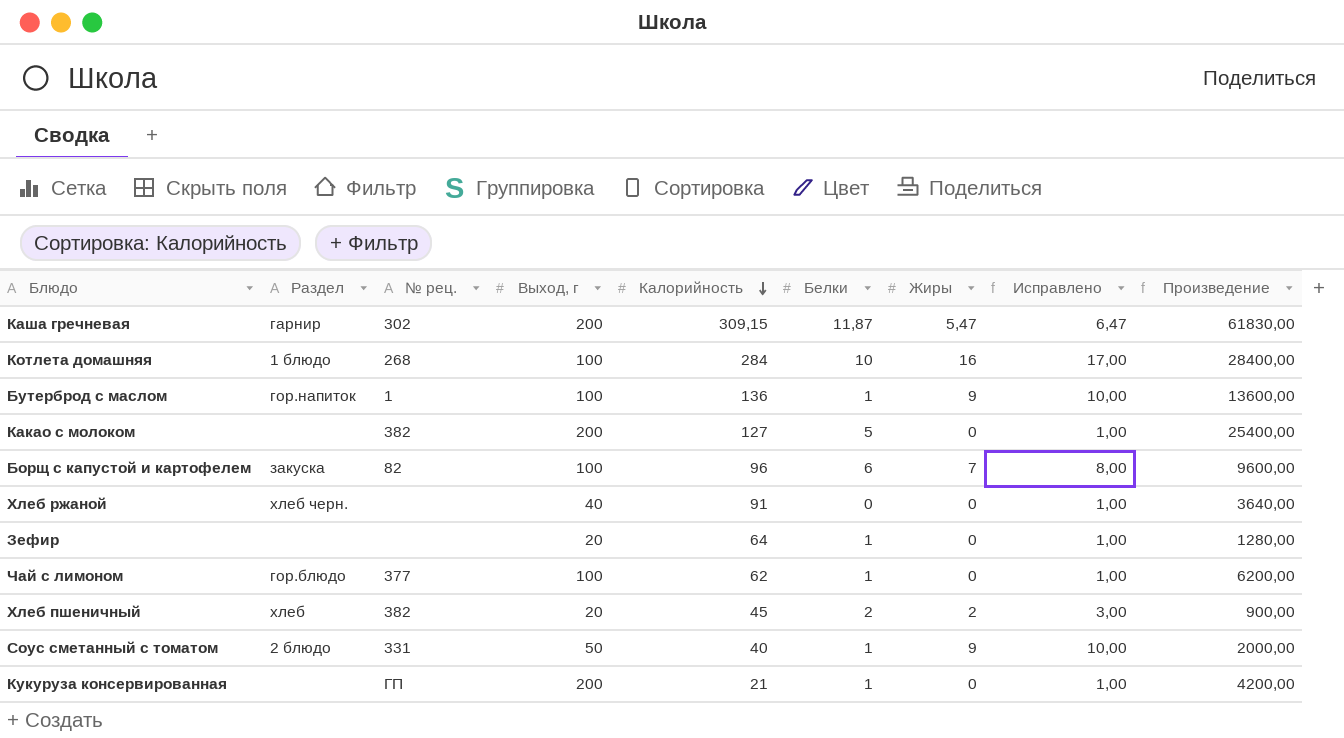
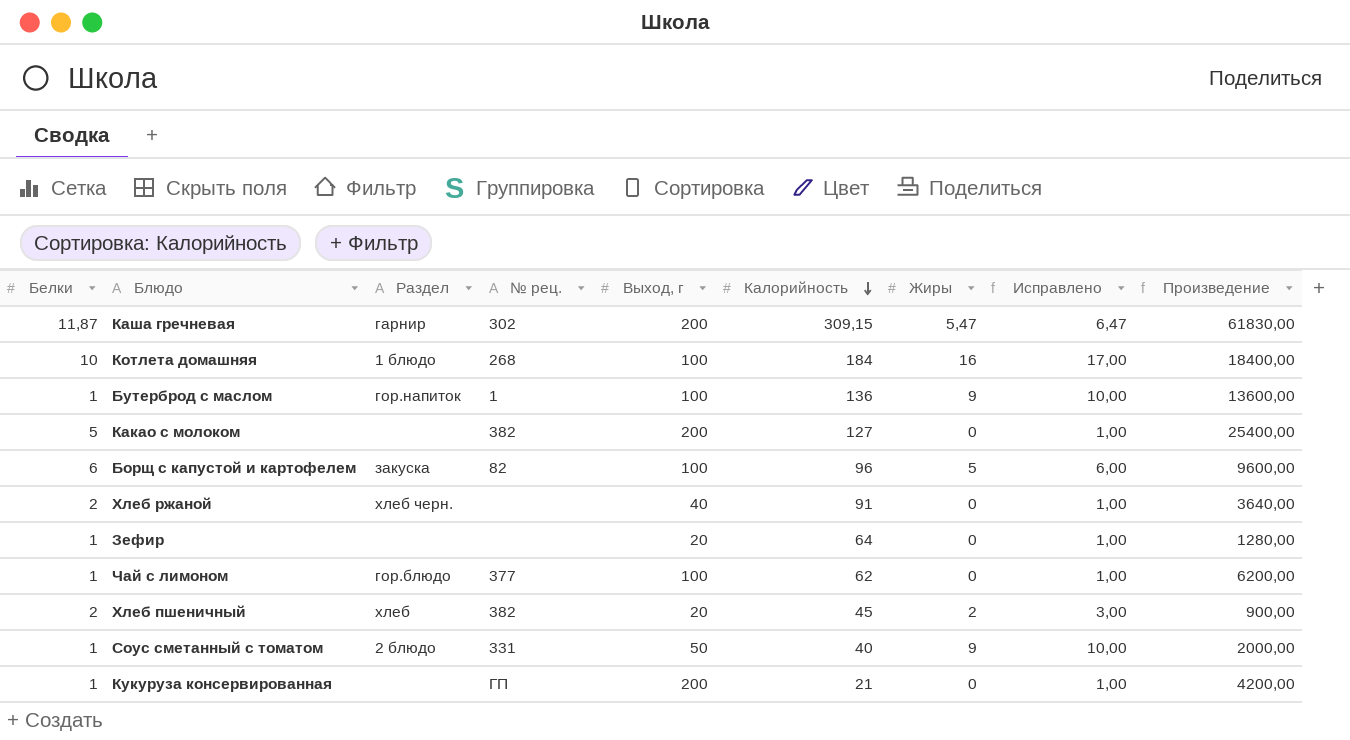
column Белки | position: 6 -> 1
Котлета домашняя | Калорийность: 284 -> 184
Котлета домашняя | Произведение: 28400,00 -> 18400,00
Борщ с капустой и картофелем | Жиры: 7 -> 5
Борщ с капустой и картофелем | Исправлено: 8,00 -> 6,00
Хлеб ржаной | Белки: 0 -> 2

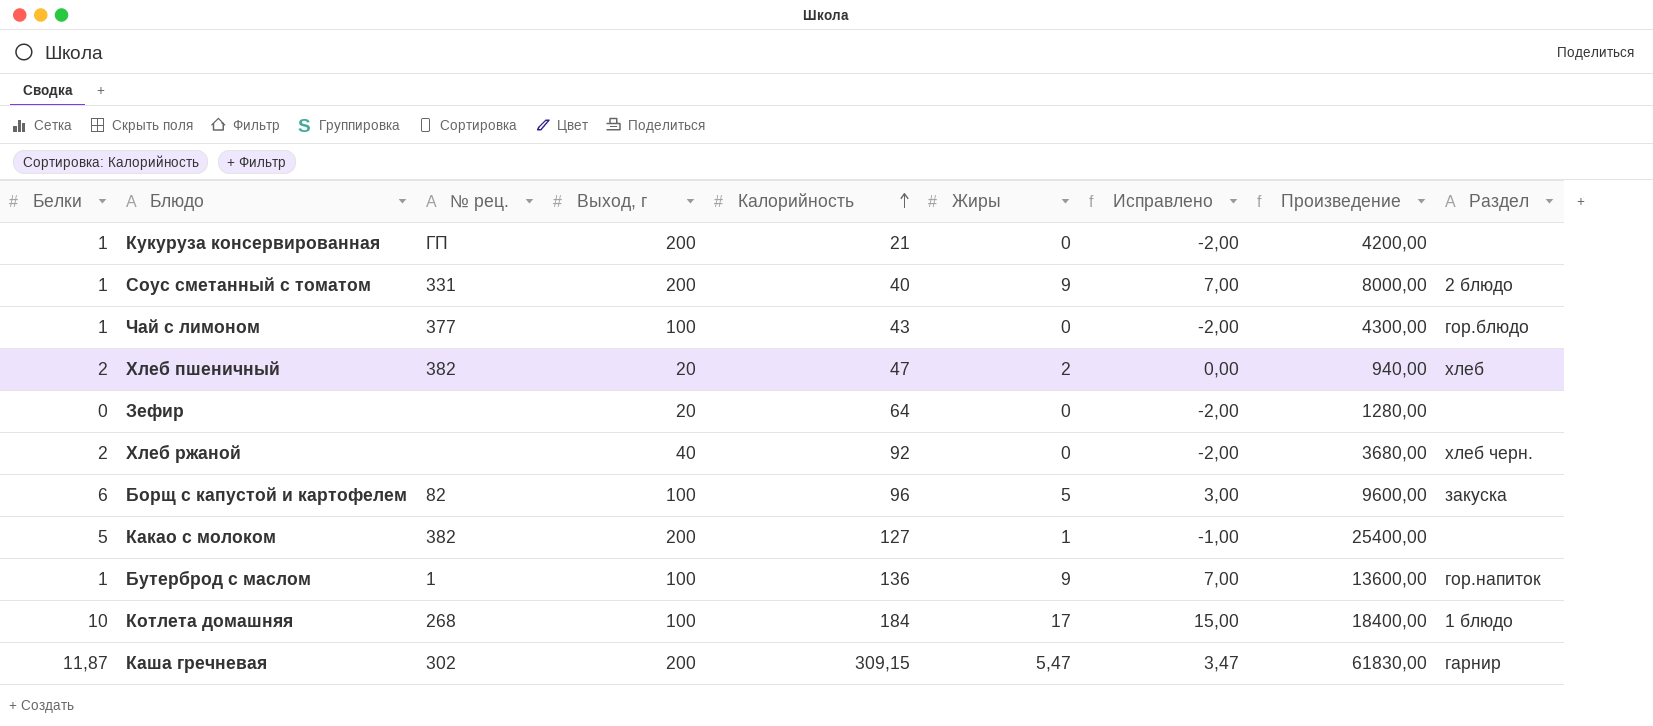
row order: Калорийность descending -> Калорийность ascending
column Исправлено | formula: [Жиры] + 1 -> [Жиры] - 2
column Раздел | position: 3 -> 9
Соус сметанный с томатом | Выход, г: 50 -> 200
Соус сметанный с томатом | Произведение: 2000,00 -> 8000,00
Чай с лимоном | Калорийность: 62 -> 43
Чай с лимоном | Произведение: 6200,00 -> 4300,00
Хлеб пшеничный | Калорийность: 45 -> 47
Хлеб пшеничный | Произведение: 900,00 -> 940,00
Зефир | Белки: 1 -> 0
Хлеб ржаной | Калорийность: 91 -> 92
Хлеб ржаной | Произведение: 3640,00 -> 3680,00
Какао с молоком | Жиры: 0 -> 1
Котлета домашняя | Жиры: 16 -> 17

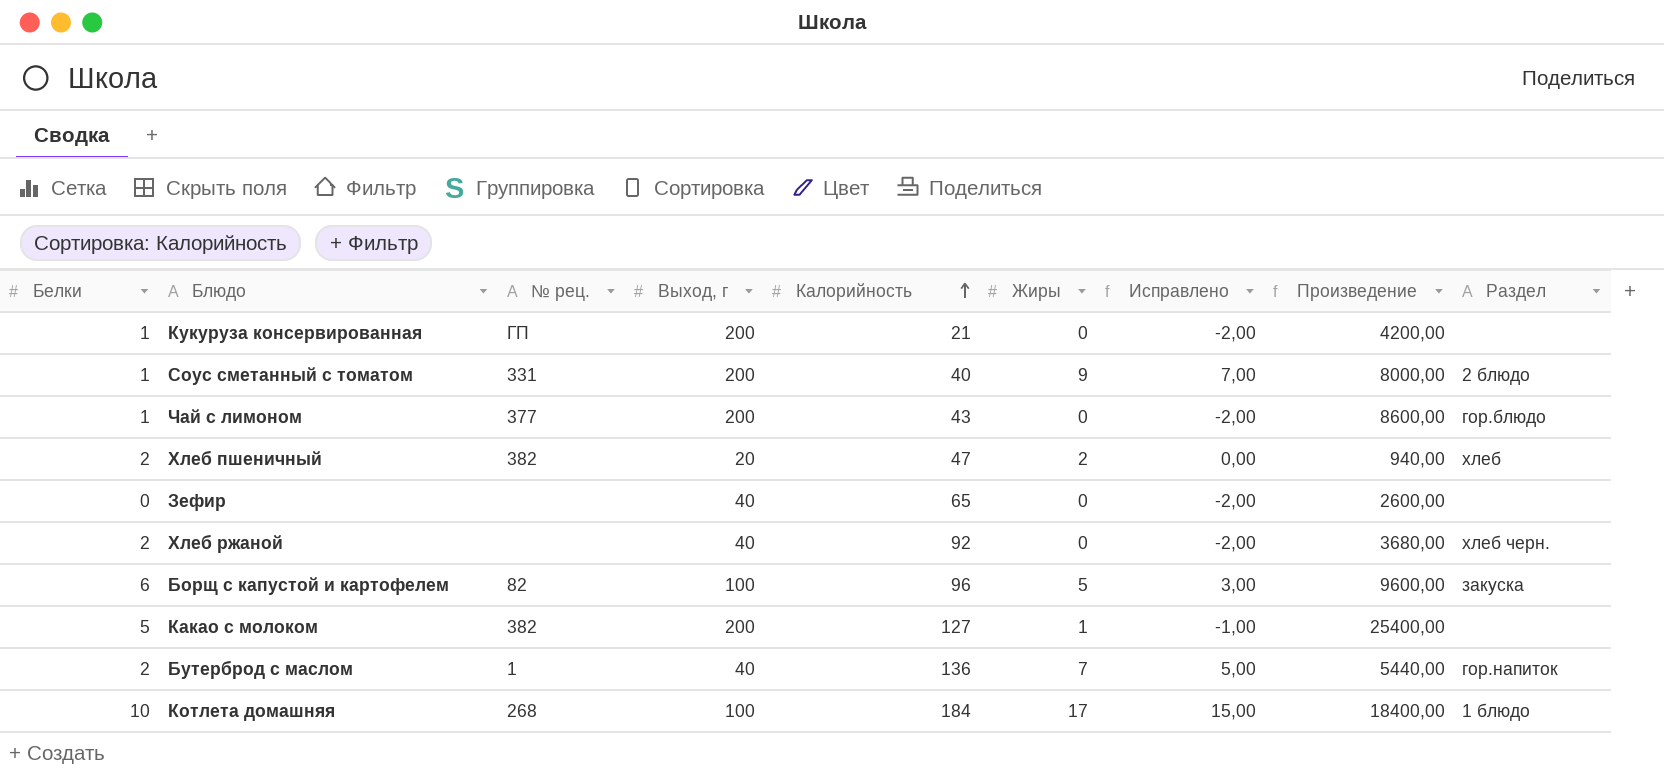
row Каша гречневая: 11,87 | 302 | 200 | 309,15 | 5,47 | 3,47 | 61830,00 | гарнир -> none
Чай с лимоном | Выход, г: 100 -> 200
Чай с лимоном | Произведение: 4300,00 -> 8600,00
Зефир | Выход, г: 20 -> 40
Зефир | Калорийность: 64 -> 65
Зефир | Произведение: 1280,00 -> 2600,00
Бутерброд с маслом | Белки: 1 -> 2
Бутерброд с маслом | Выход, г: 100 -> 40
Бутерброд с маслом | Жиры: 9 -> 7
Бутерброд с маслом | Исправлено: 7,00 -> 5,00
Бутерброд с маслом | Произведение: 13600,00 -> 5440,00

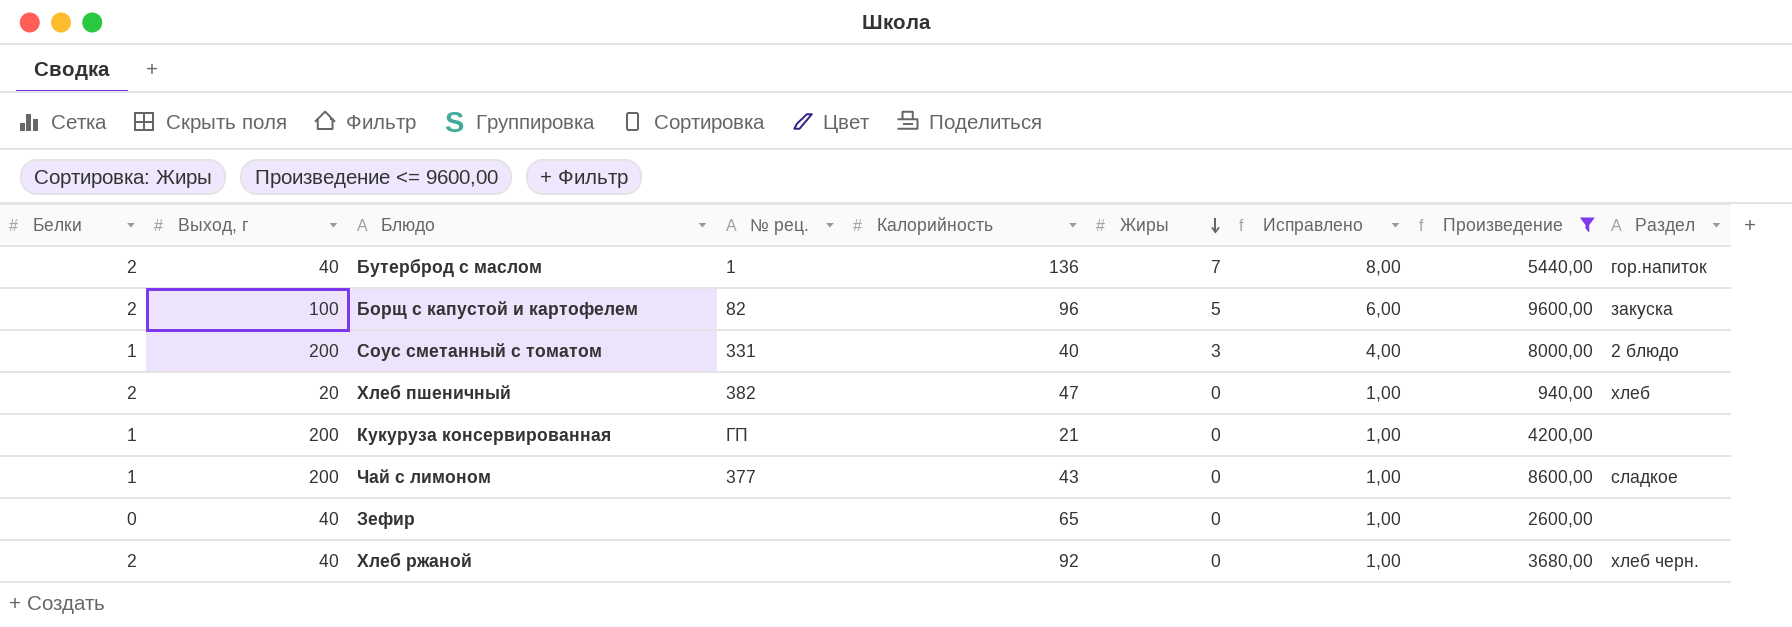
filter: none -> Произведение <= 9600,00
row order: Калорийность ascending -> Жиры descending
column Выход, г | position: 4 -> 2
column Исправлено | formula: [Жиры] - 2 -> [Жиры] + 1
Борщ с капустой и картофелем | Белки: 6 -> 2
Соус сметанный с томатом | Жиры: 9 -> 3
Хлеб пшеничный | Жиры: 2 -> 0
Чай с лимоном | Раздел: гор.блюдо -> сладкое

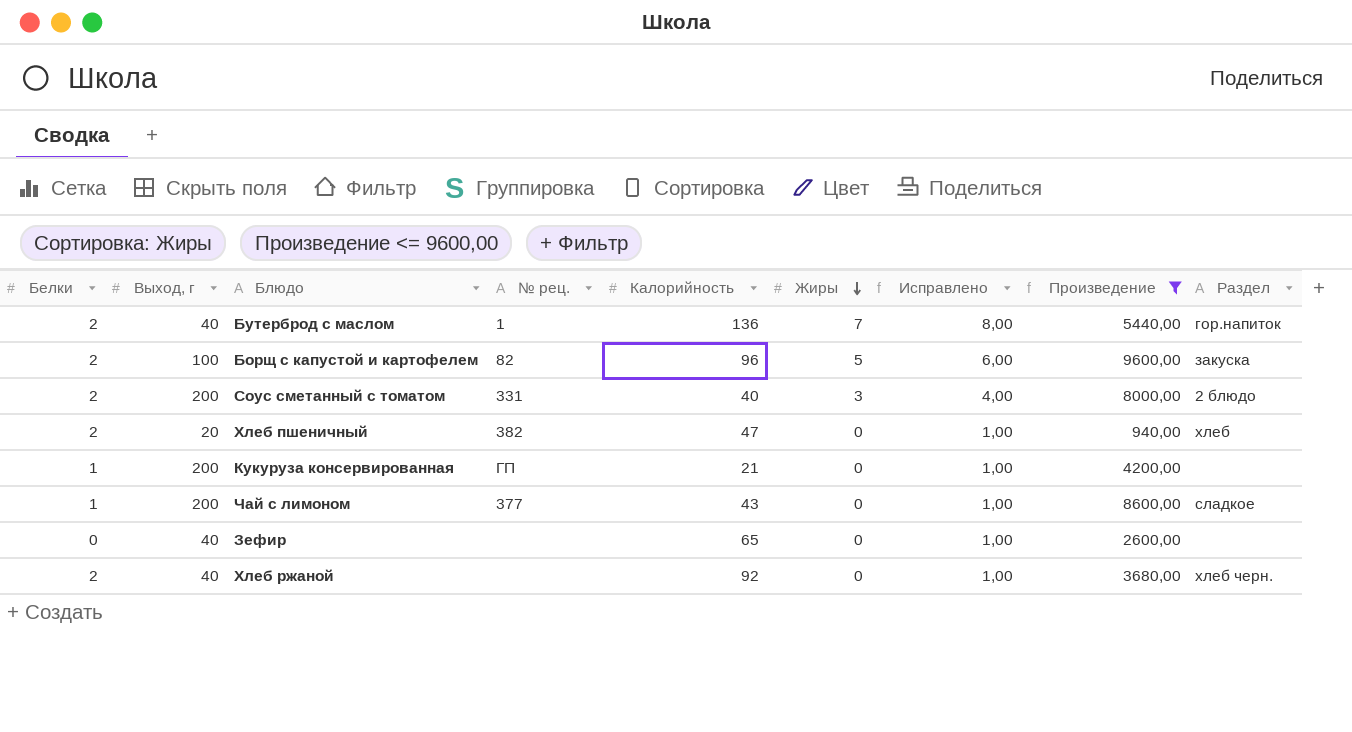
Соус сметанный с томатом | Белки: 1 -> 2

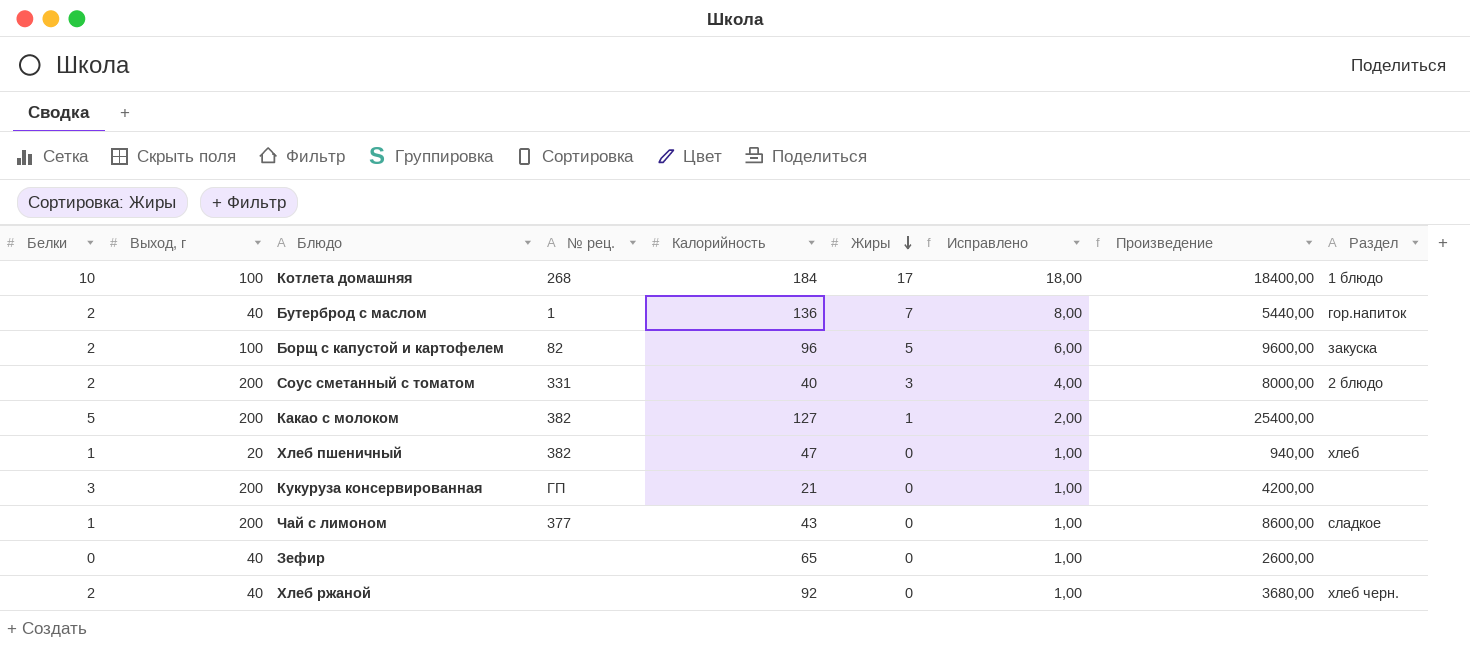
filter: Произведение <= 9600,00 -> none
Хлеб пшеничный | Белки: 2 -> 1
Кукуруза консервированная | Белки: 1 -> 3

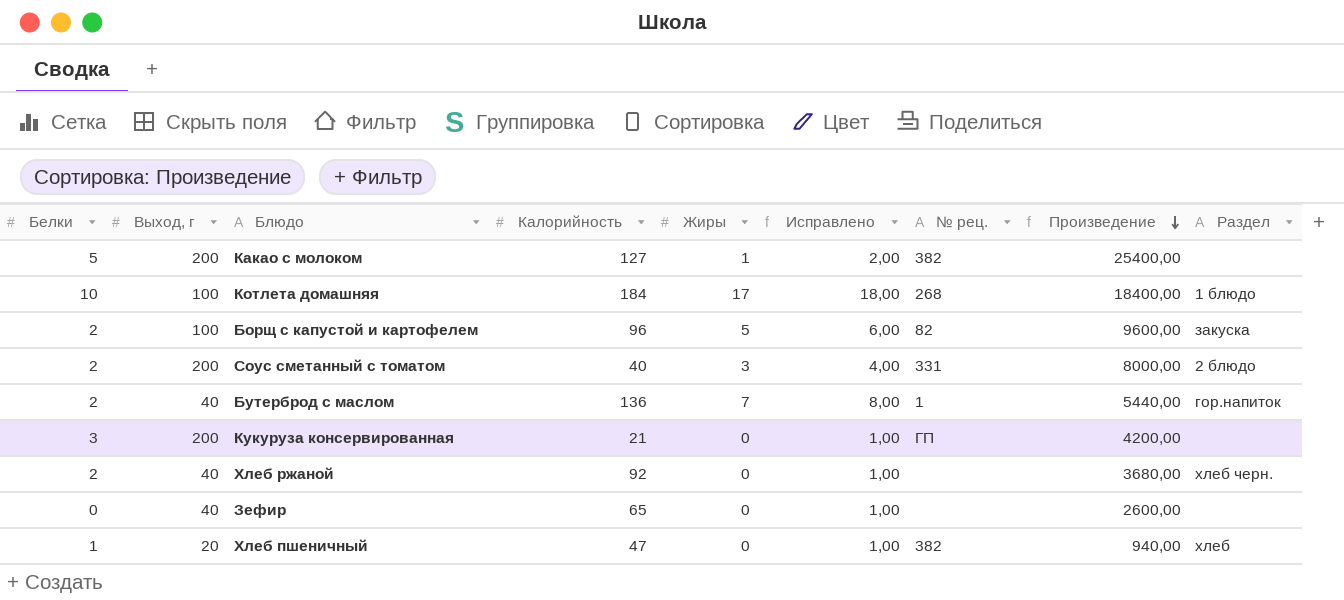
row order: Жиры descending -> Произведение descending
column № рец. | position: 4 -> 7
row Чай с лимоном: 1 | 200 | 377 | 43 | 0 | 1,00 | 8600,00 | сладкое -> none

